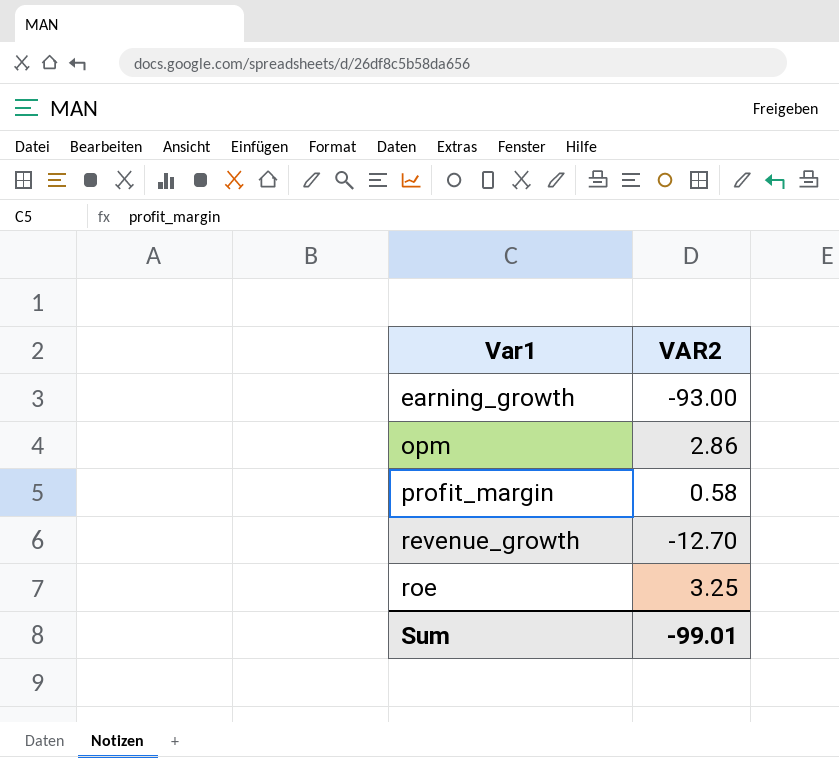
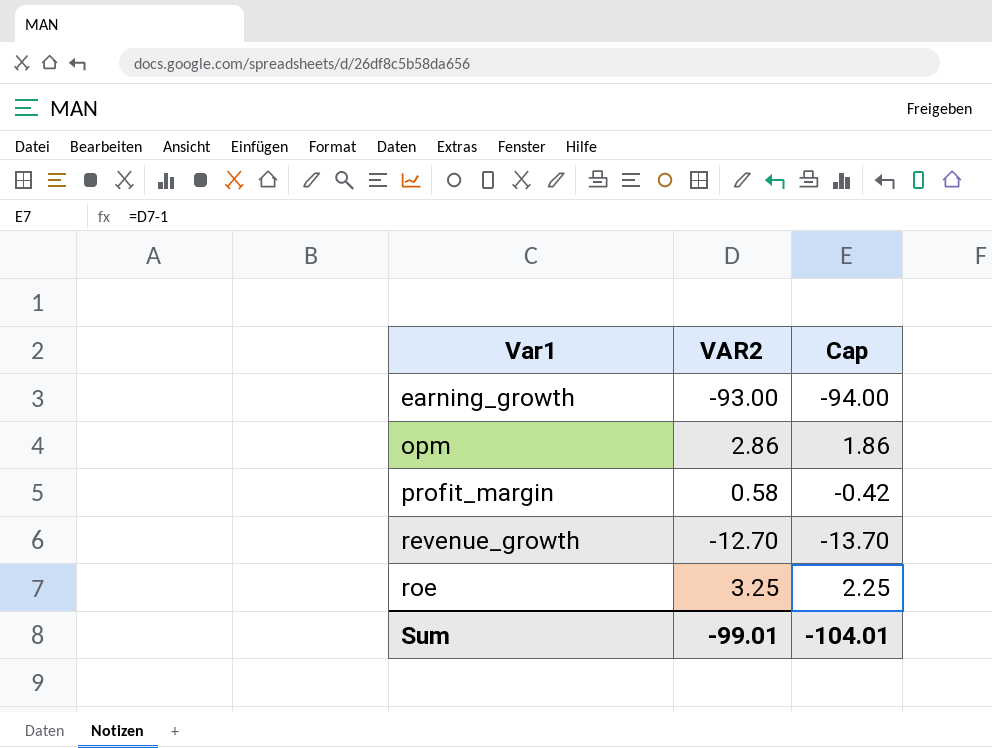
column Cap | formula: none -> [VAR2] - 1

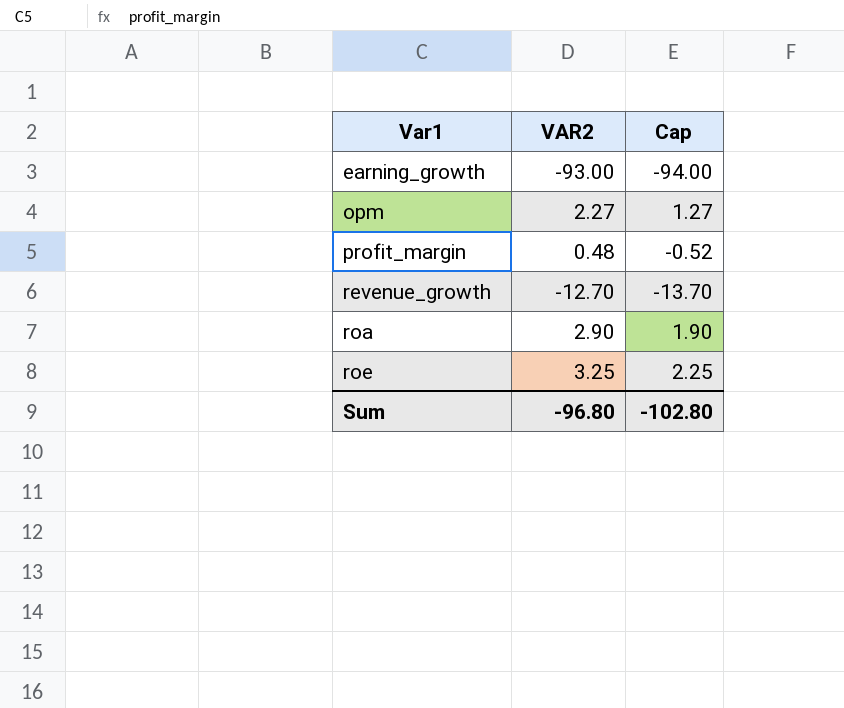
opm | VAR2: 2.86 -> 2.27
opm | Cap: 1.86 -> 1.27
profit_margin | VAR2: 0.58 -> 0.48
profit_margin | Cap: -0.42 -> -0.52
row roa: none -> 2.90 | 1.90
Sum | VAR2: -99.01 -> -96.80
Sum | Cap: -104.01 -> -102.80

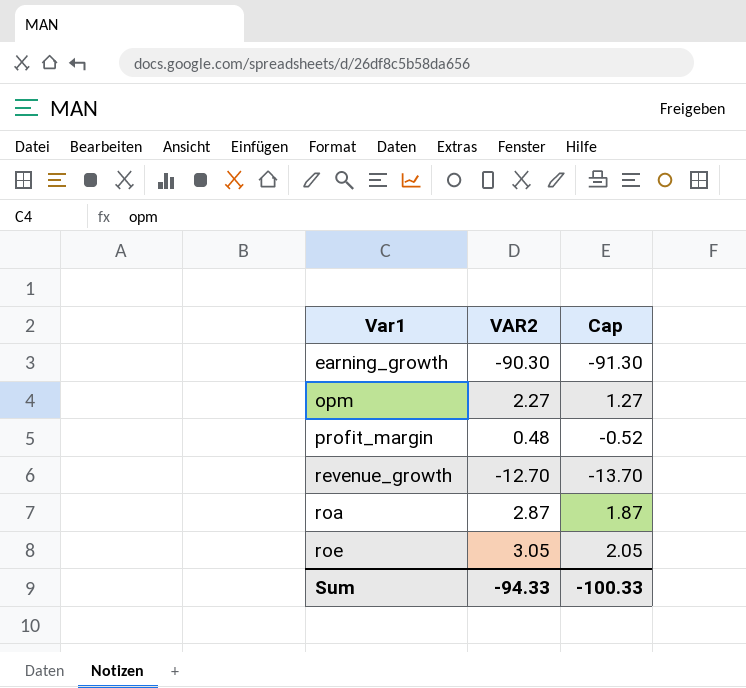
earning_growth | VAR2: -93.00 -> -90.30
earning_growth | Cap: -94.00 -> -91.30
roa | VAR2: 2.90 -> 2.87
roa | Cap: 1.90 -> 1.87
roe | VAR2: 3.25 -> 3.05
roe | Cap: 2.25 -> 2.05
Sum | VAR2: -96.80 -> -94.33
Sum | Cap: -102.80 -> -100.33

